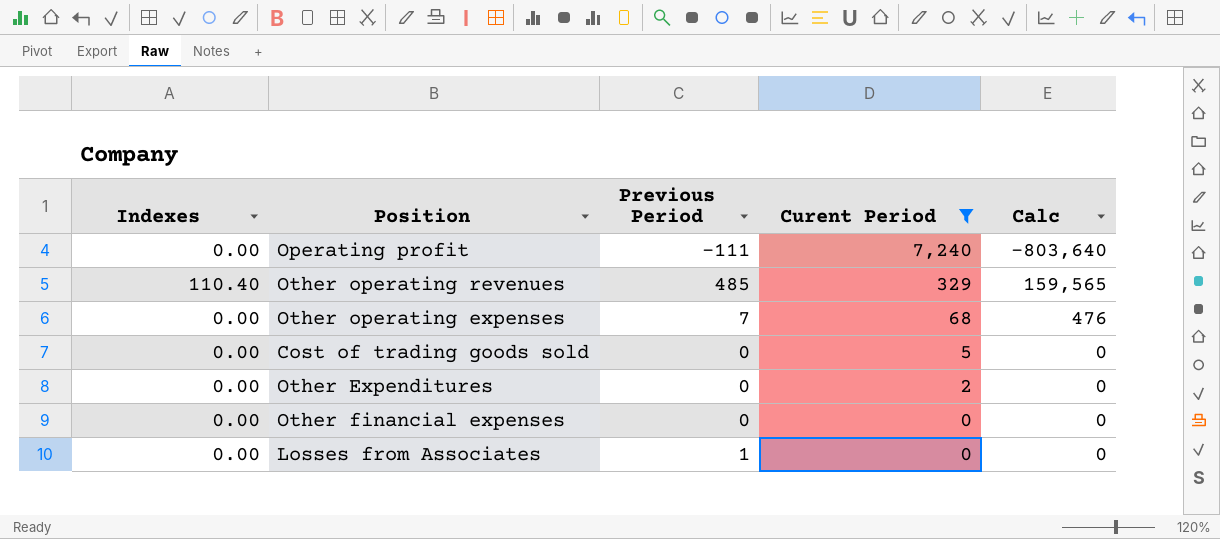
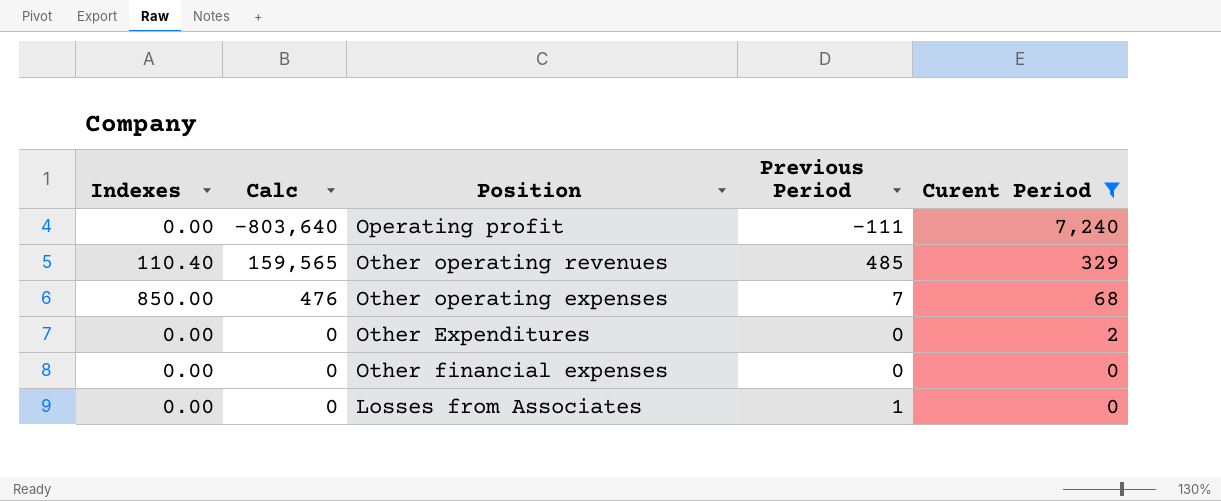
column Calc | position: 5 -> 2
row Cost of trading goods sold: 0.00 | 0 | 5 | 0 -> none
Other operating expenses | Indexes: 0.00 -> 850.00

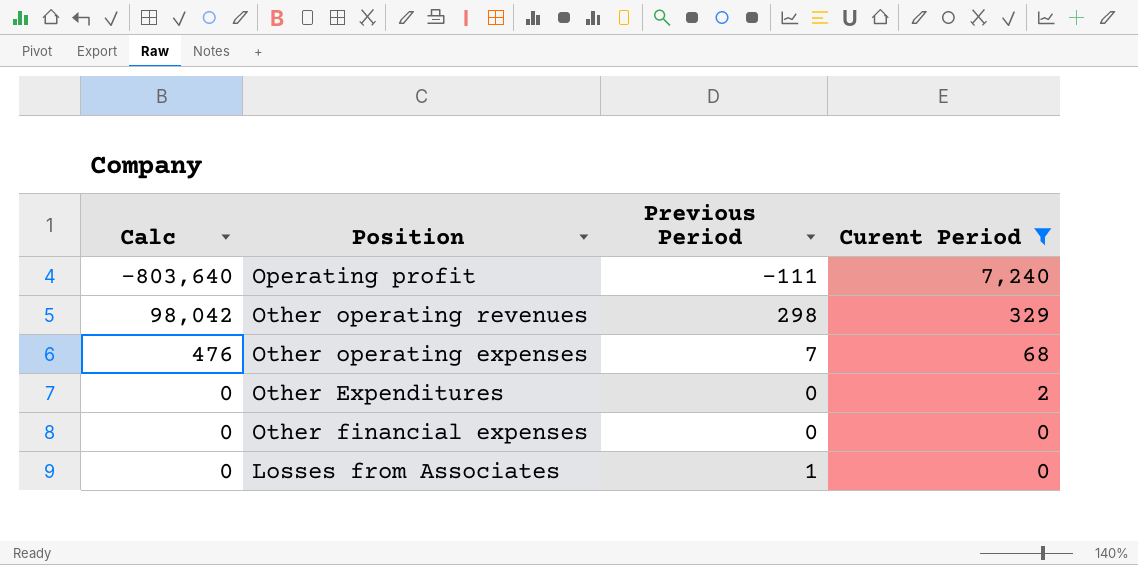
column Indexes | position: 1 -> none
Other operating revenues | Calc: 159,565 -> 98,042
Other operating revenues | Previous Period: 485 -> 298

